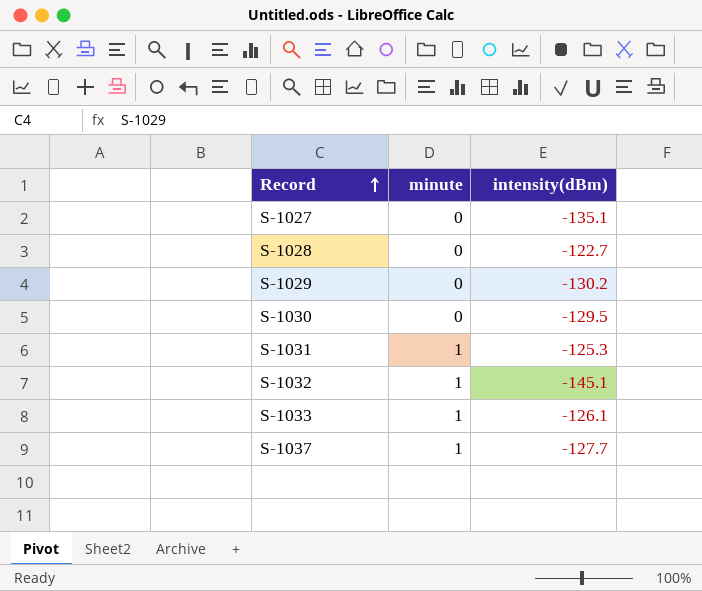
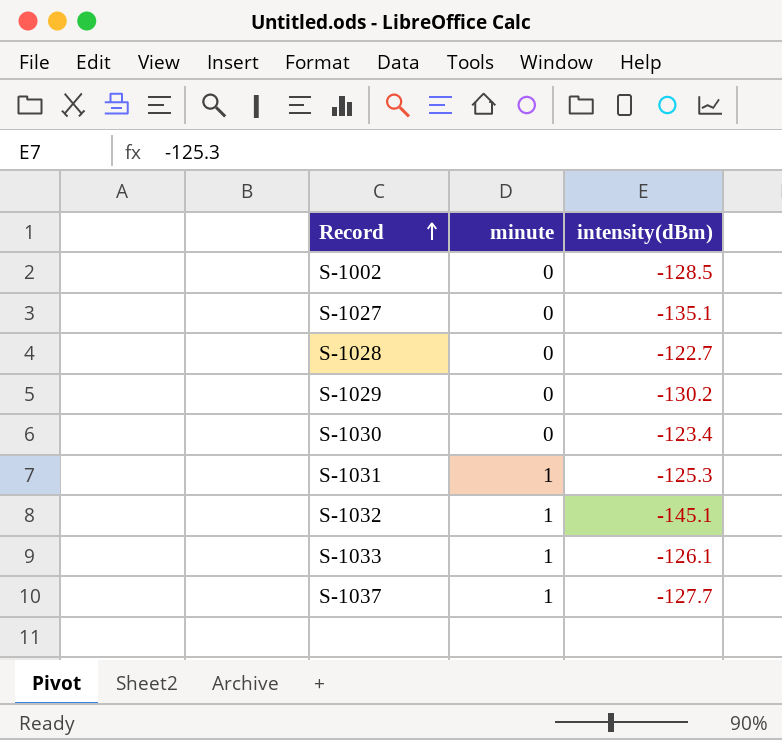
row S-1002: none -> 0 | -128.5
S-1030 | intensity(dBm): -129.5 -> -123.4

